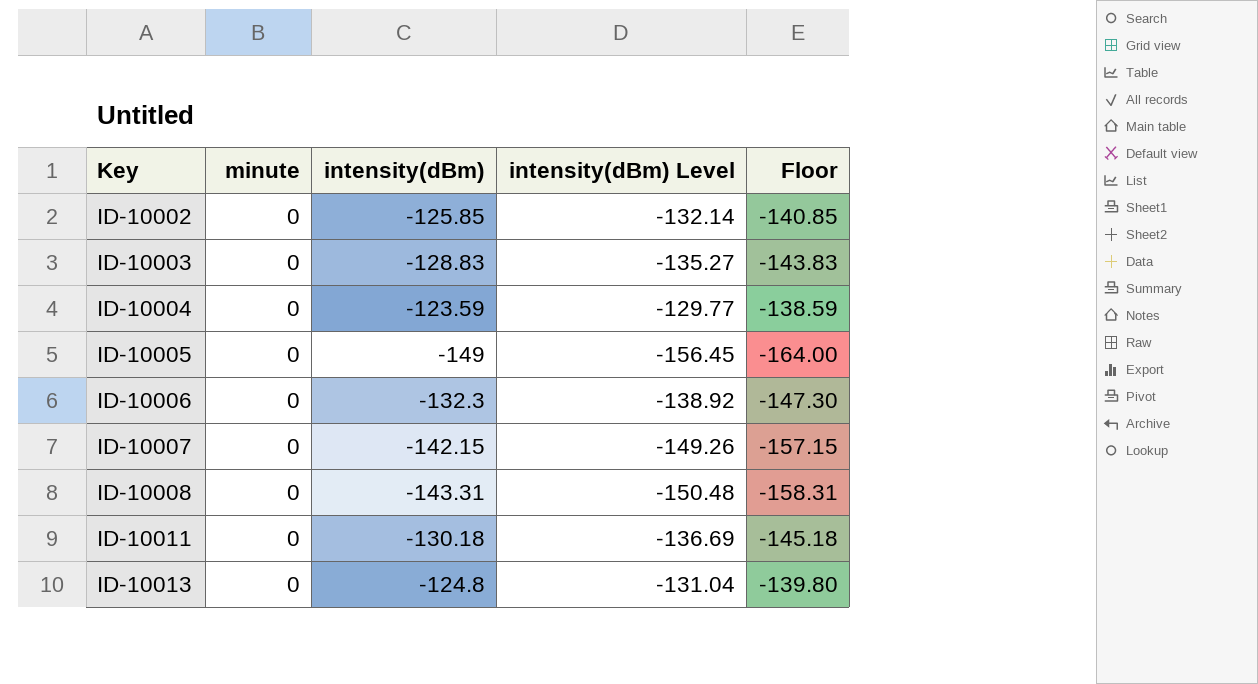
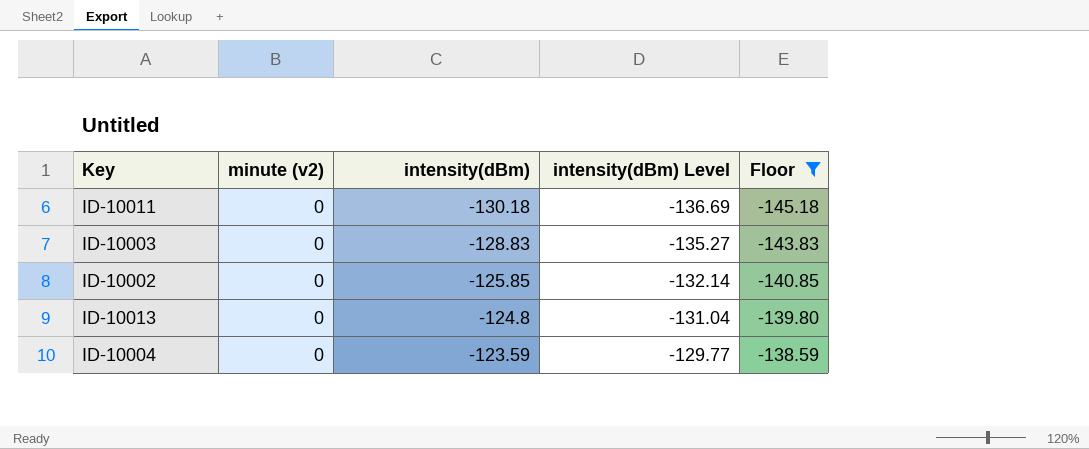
filter: none -> Floor >= -145.18
row order: Key ascending -> intensity(dBm) ascending
column name: minute -> minute (v2)

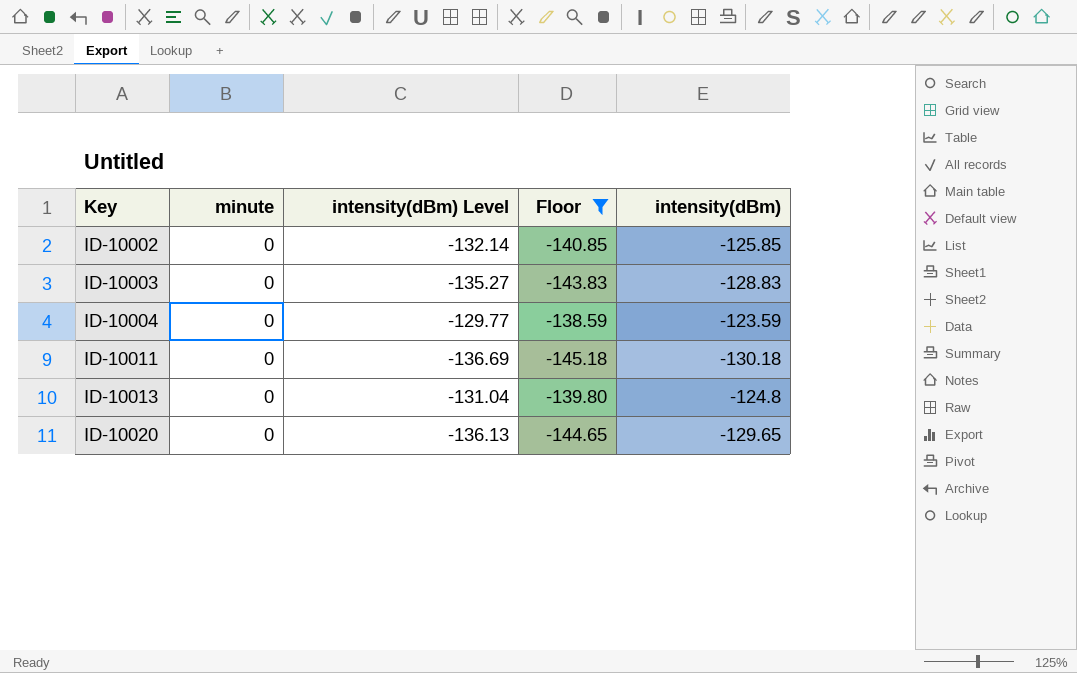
row order: intensity(dBm) ascending -> Key ascending
column name: minute (v2) -> minute
column intensity(dBm) | position: 3 -> 5
row ID-10020: none -> 0 | -136.13 | -144.65 | -129.65

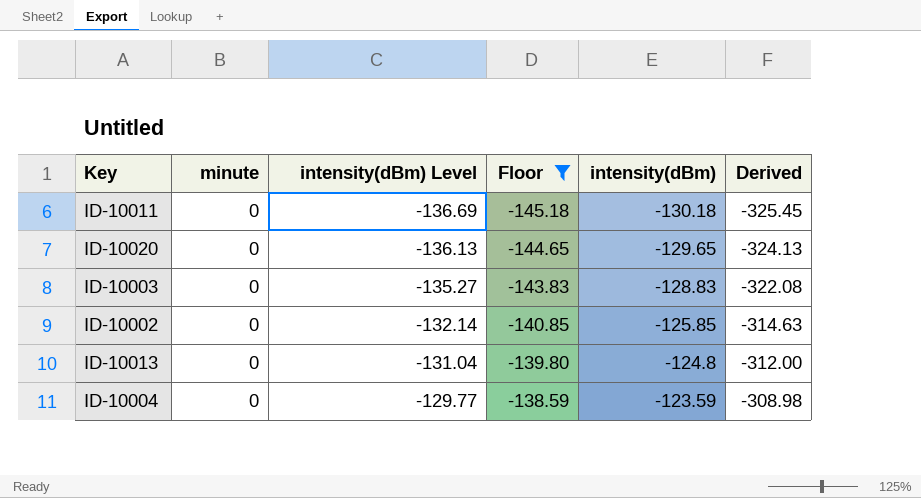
row order: Key ascending -> intensity(dBm) Level ascending
column Derived | formula: none -> [intensity(dBm)] * 2.5

